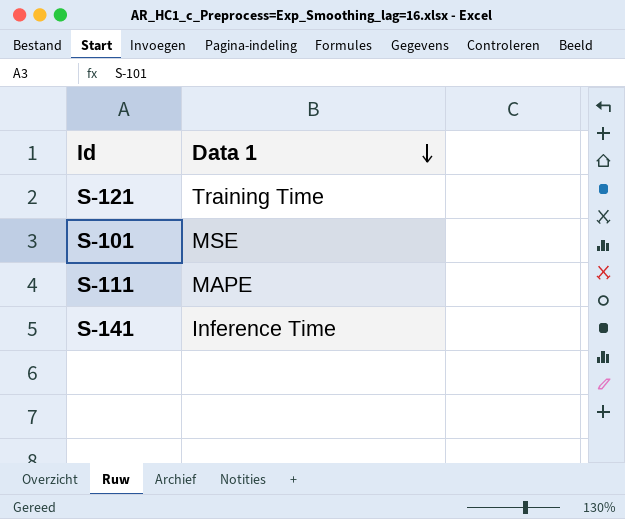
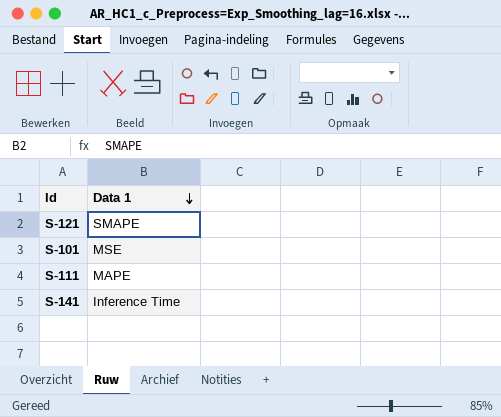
S-121 | Data 1: Training Time -> SMAPE

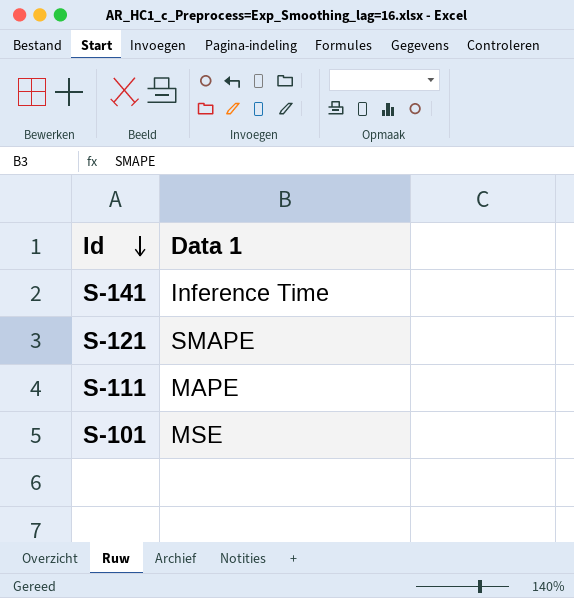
row order: Data 1 descending -> Id descending

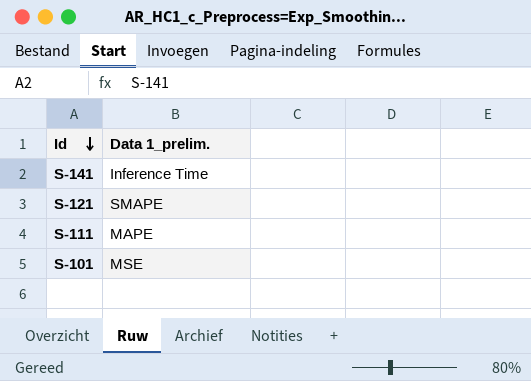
column name: Data 1 -> Data 1_prelim.

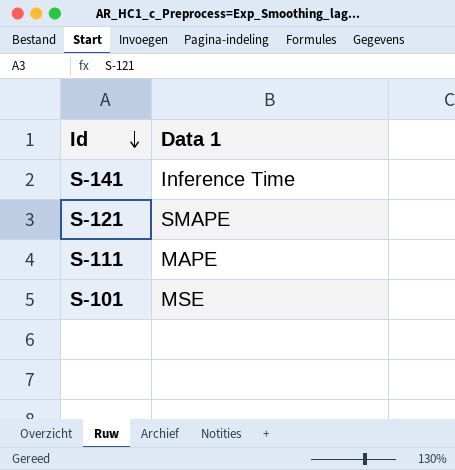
column name: Data 1_prelim. -> Data 1

